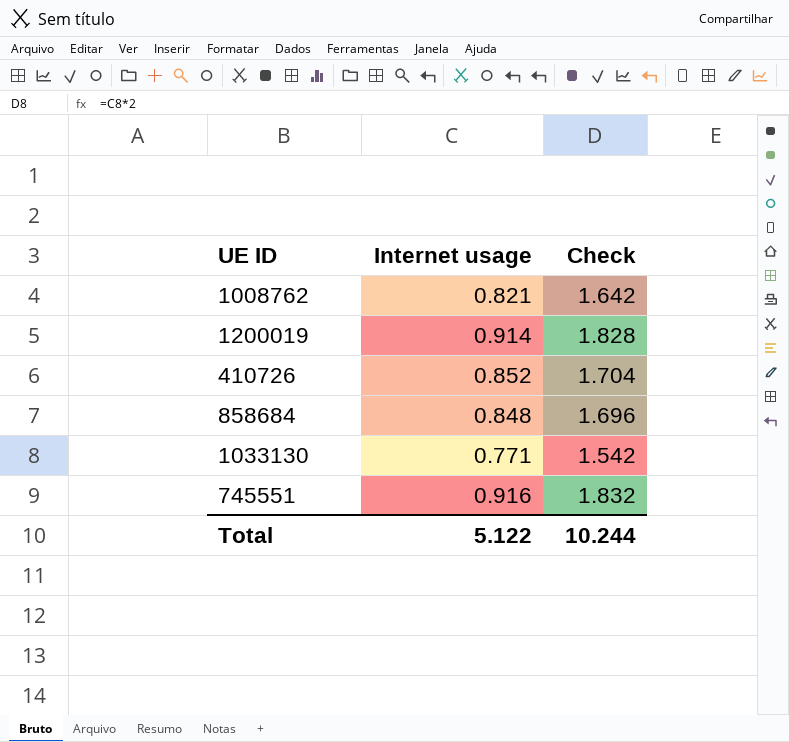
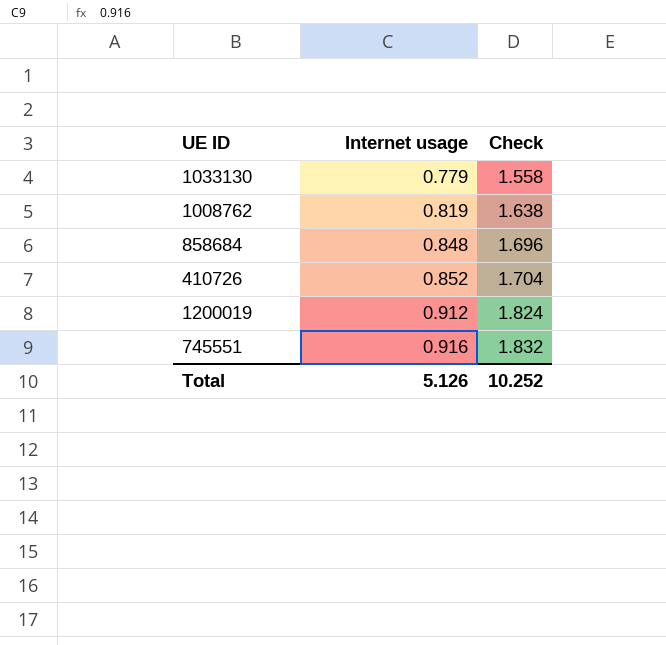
row order: none -> Internet usage ascending
1033130 | Internet usage: 0.771 -> 0.779
1033130 | Check: 1.542 -> 1.558
1008762 | Internet usage: 0.821 -> 0.819
1008762 | Check: 1.642 -> 1.638
1200019 | Internet usage: 0.914 -> 0.912
1200019 | Check: 1.828 -> 1.824
Total | Internet usage: 5.122 -> 5.126
Total | Check: 10.244 -> 10.252

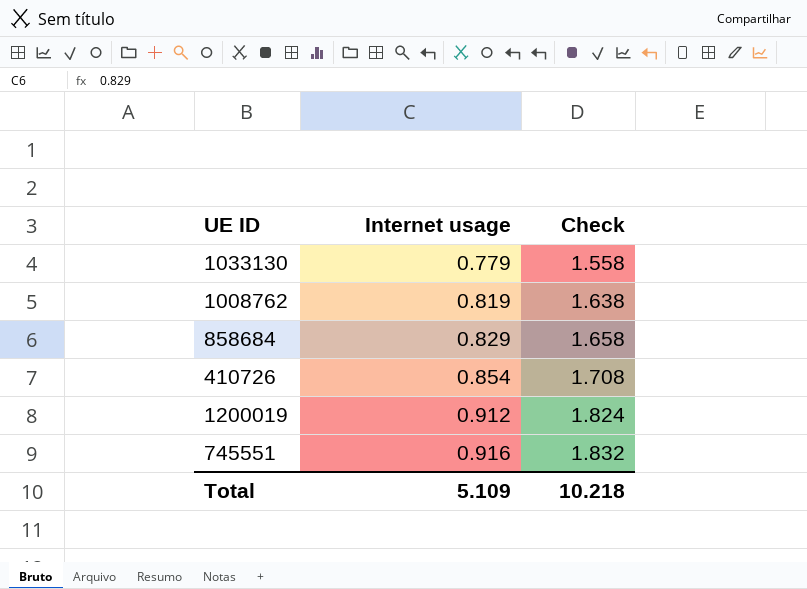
858684 | Internet usage: 0.848 -> 0.829
858684 | Check: 1.696 -> 1.658
410726 | Internet usage: 0.852 -> 0.854
410726 | Check: 1.704 -> 1.708
Total | Internet usage: 5.126 -> 5.109
Total | Check: 10.252 -> 10.218

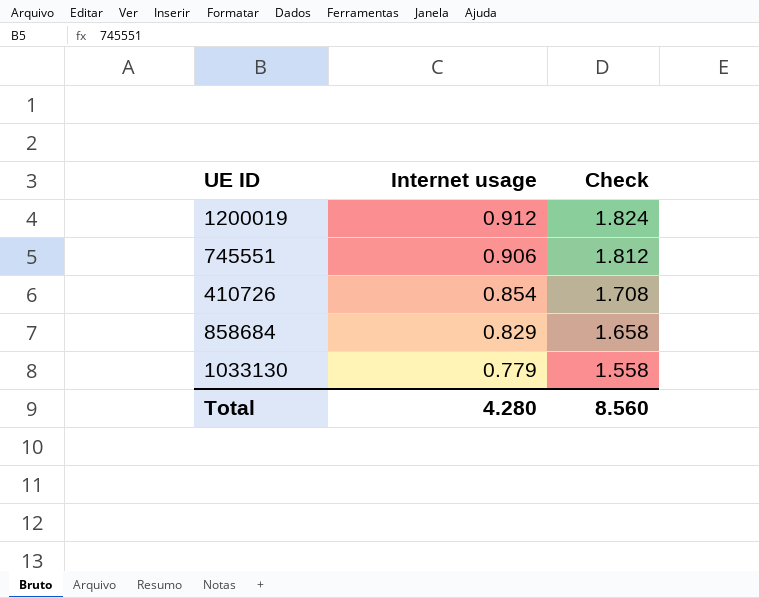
row order: Internet usage ascending -> Internet usage descending
row 1008762: 0.819 | 1.638 -> none
745551 | Internet usage: 0.916 -> 0.906
745551 | Check: 1.832 -> 1.812
Total | Internet usage: 5.109 -> 4.280
Total | Check: 10.218 -> 8.560

